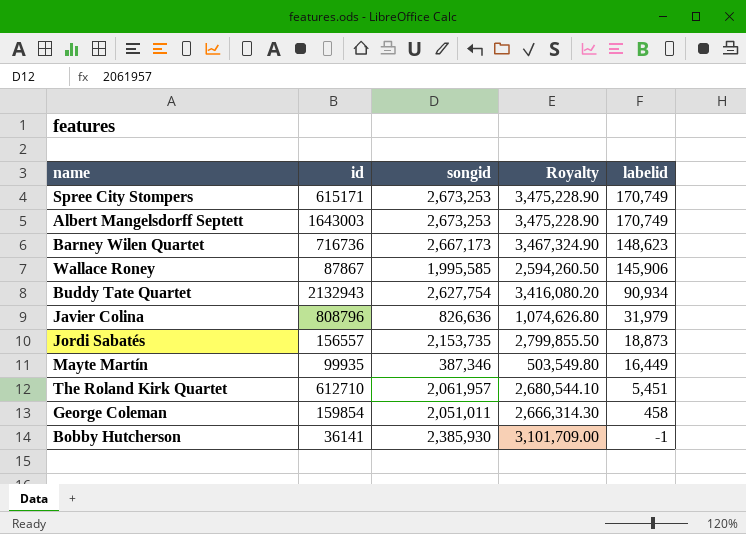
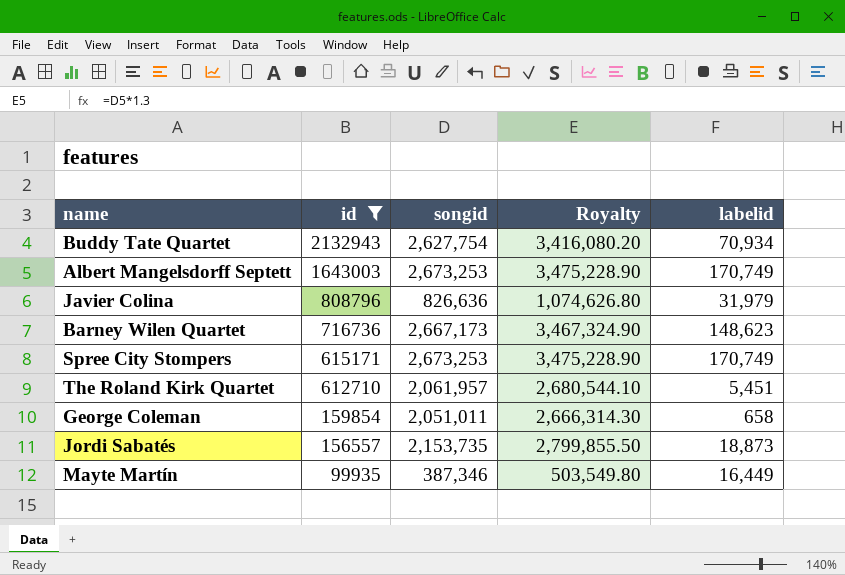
filter: none -> id >= 99935
row order: labelid descending -> id descending
Buddy Tate Quartet | labelid: 90,934 -> 70,934
George Coleman | labelid: 458 -> 658

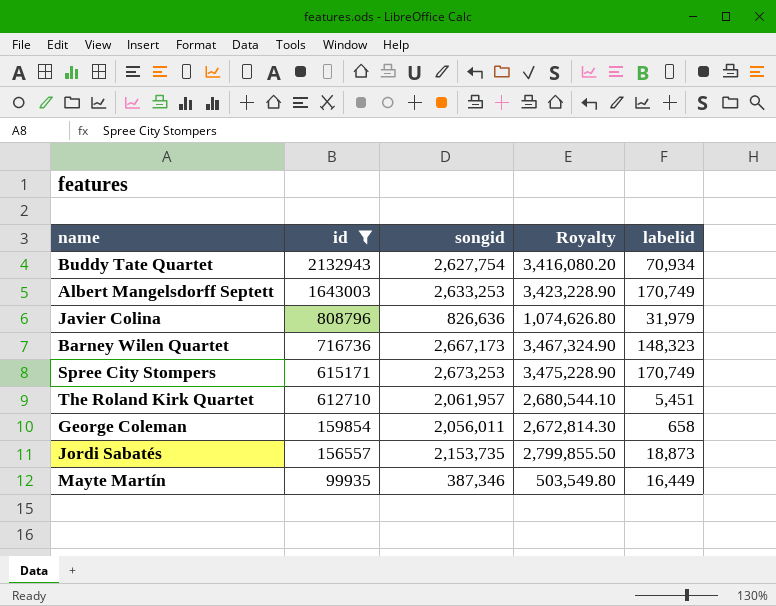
Albert Mangelsdorff Septett | songid: 2,673,253 -> 2,633,253
Albert Mangelsdorff Septett | Royalty: 3,475,228.90 -> 3,423,228.90
Barney Wilen Quartet | labelid: 148,623 -> 148,323
George Coleman | songid: 2,051,011 -> 2,056,011
George Coleman | Royalty: 2,666,314.30 -> 2,672,814.30

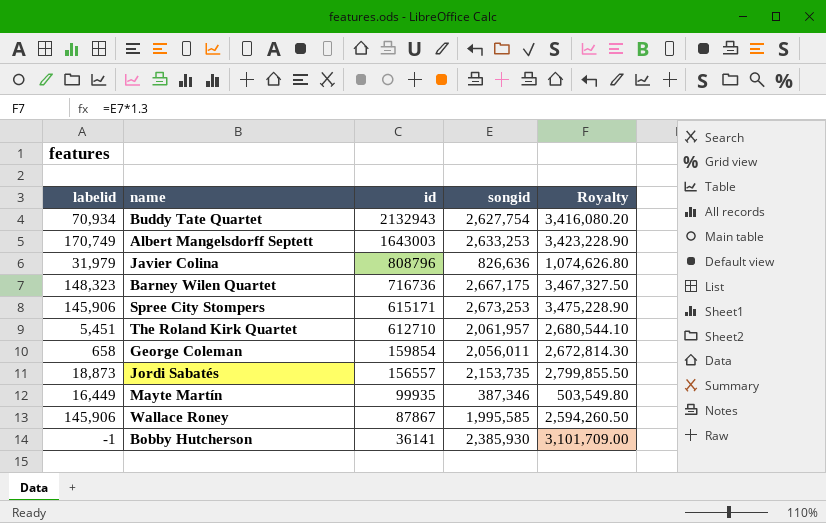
filter: id >= 99935 -> none
column labelid | position: 5 -> 1
Barney Wilen Quartet | songid: 2,667,173 -> 2,667,175
Barney Wilen Quartet | Royalty: 3,467,324.90 -> 3,467,327.50
Spree City Stompers | labelid: 170,749 -> 145,906

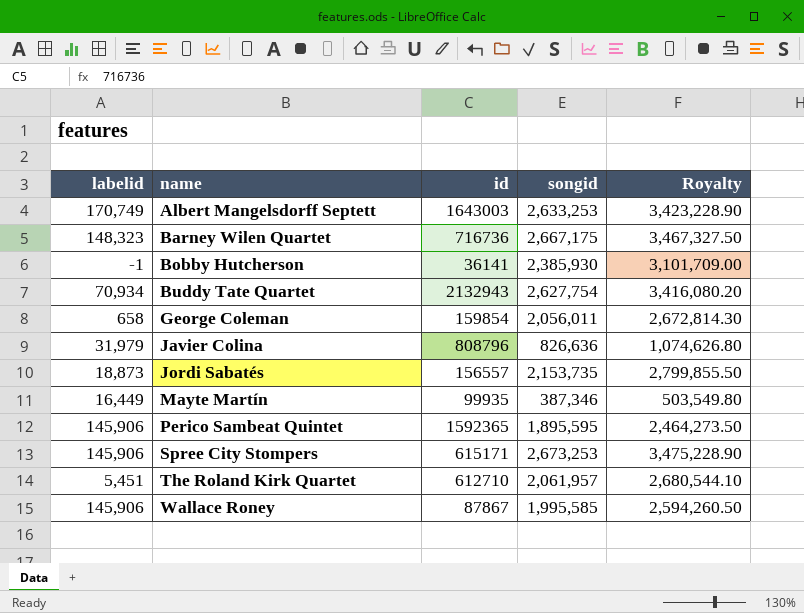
row order: id descending -> name ascending
row Perico Sambeat Quintet: none -> 145,906 | 1592365 | 1,895,595 | 2,464,273.50

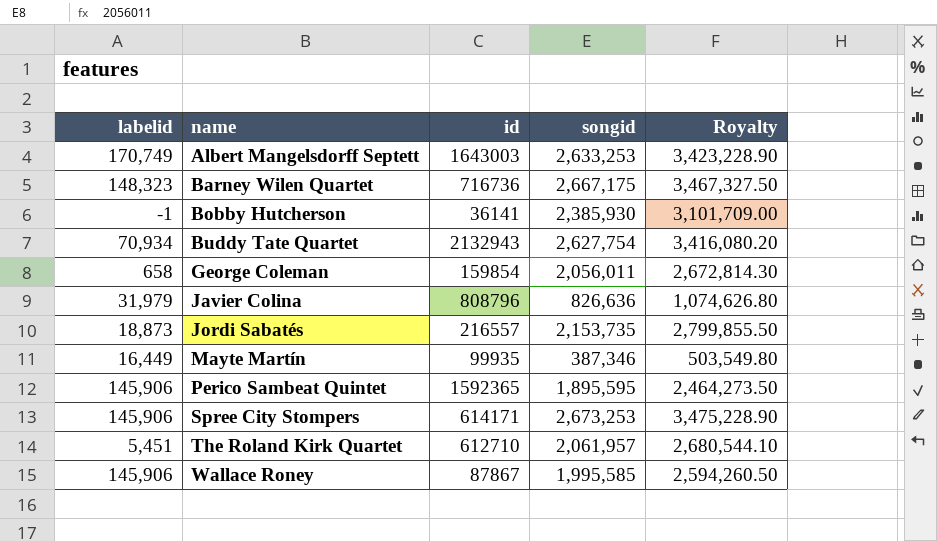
Jordi Sabatés | id: 156557 -> 216557
Spree City Stompers | id: 615171 -> 614171

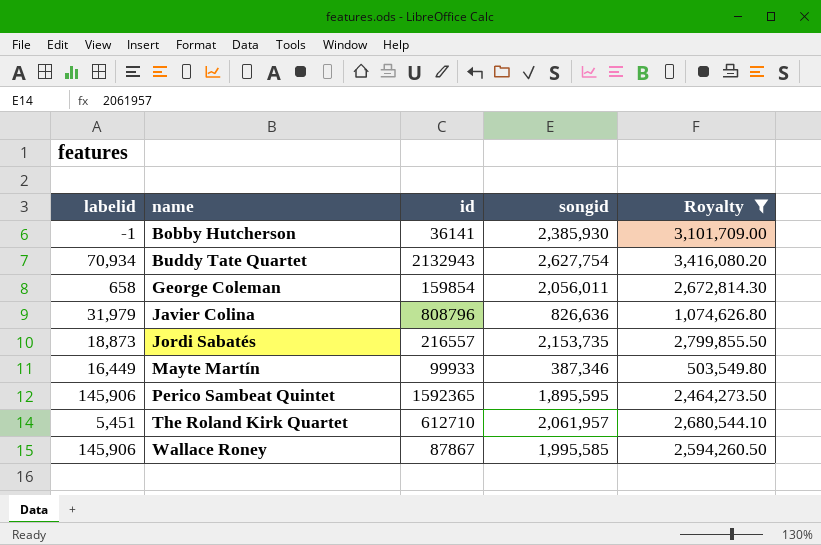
filter: none -> Royalty <= 3,416,080.20
Mayte Martín | id: 99935 -> 99933

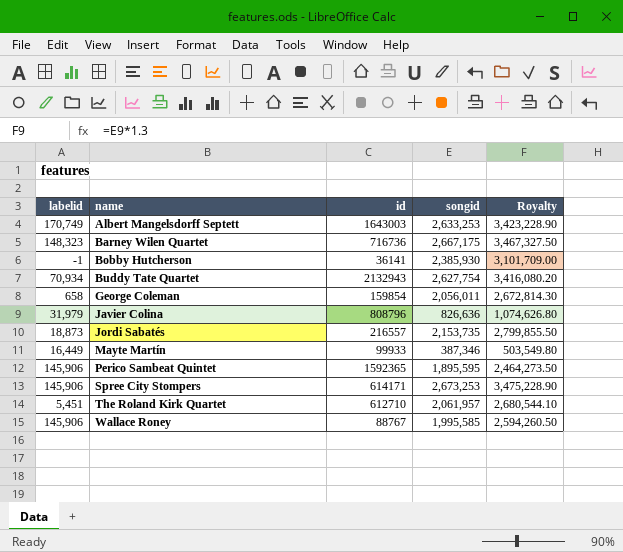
filter: Royalty <= 3,416,080.20 -> none
Wallace Roney | id: 87867 -> 88767

